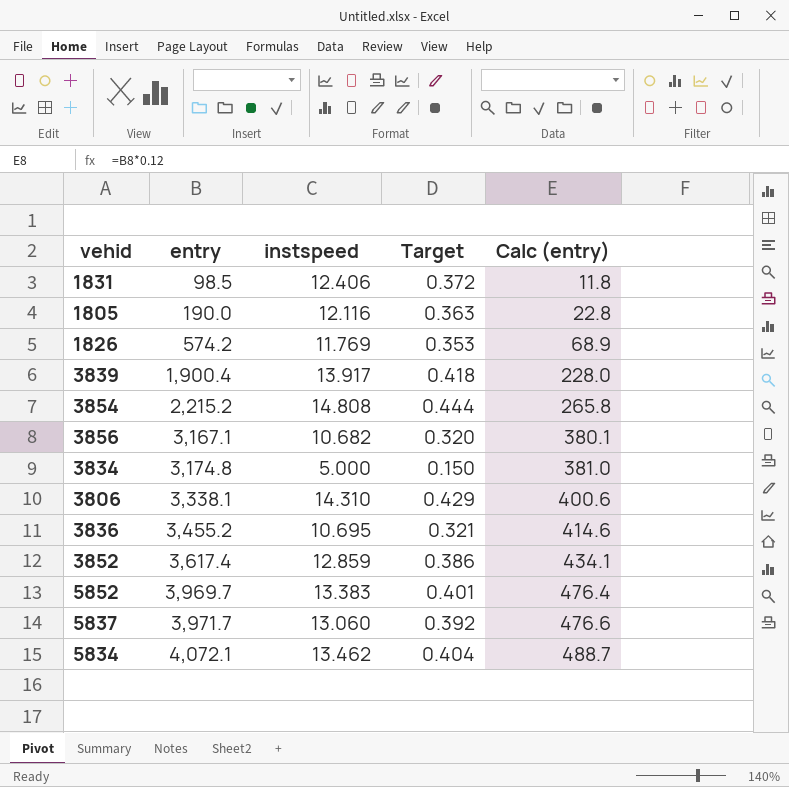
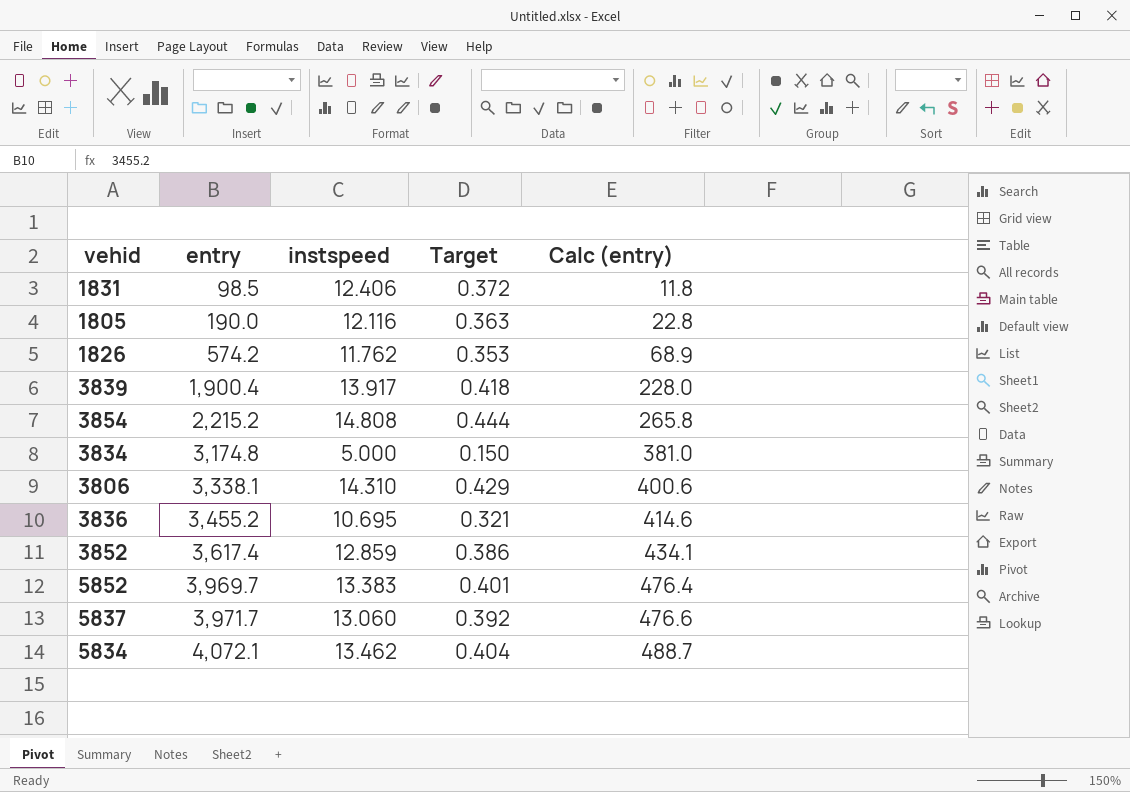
row 3856: 3,167.1 | 10.682 | 0.320 | 380.1 -> none
1826 | instspeed: 11.769 -> 11.762

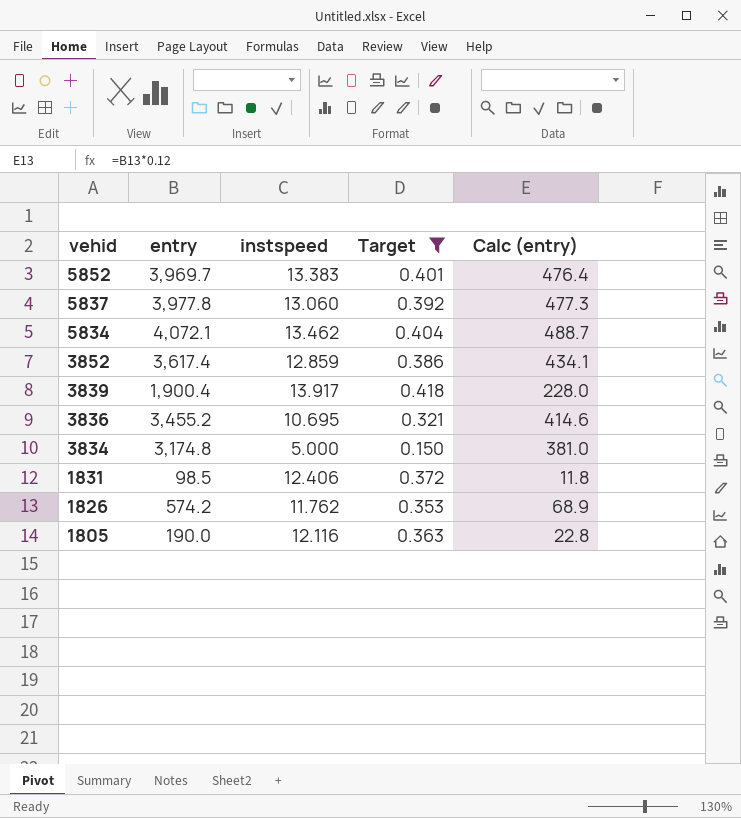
filter: none -> Target <= 0.418
row order: entry ascending -> vehid descending
5837 | entry: 3,971.7 -> 3,977.8
5837 | Calc (entry): 476.6 -> 477.3

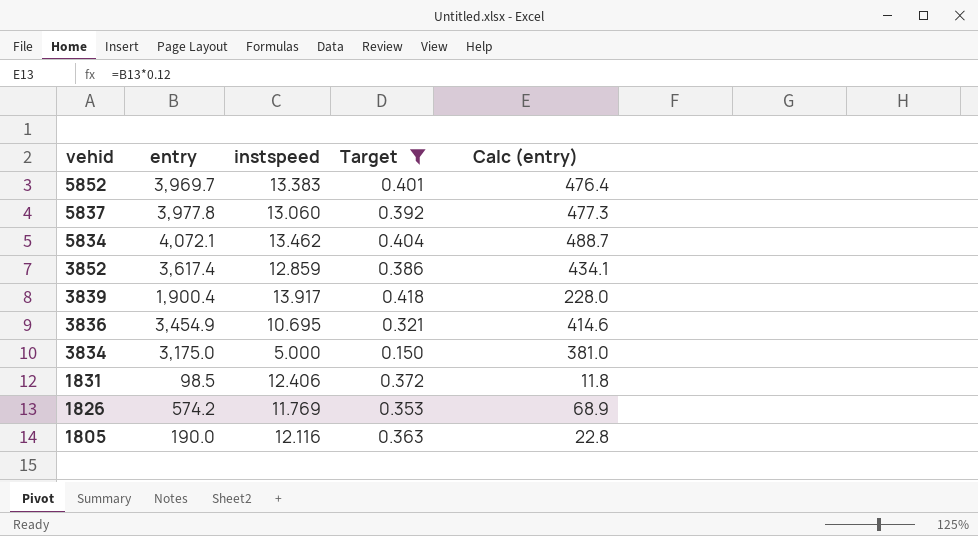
3836 | entry: 3,455.2 -> 3,454.9
3834 | entry: 3,174.8 -> 3,175.0
1826 | instspeed: 11.762 -> 11.769

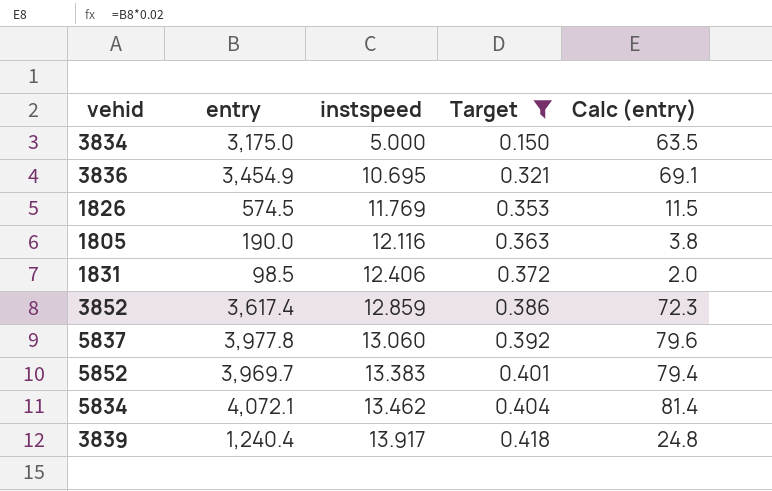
row order: vehid descending -> instspeed ascending
column Calc (entry) | formula: [entry] * 0.12 -> [entry] * 0.02
1826 | entry: 574.2 -> 574.5
3839 | entry: 1,900.4 -> 1,240.4

